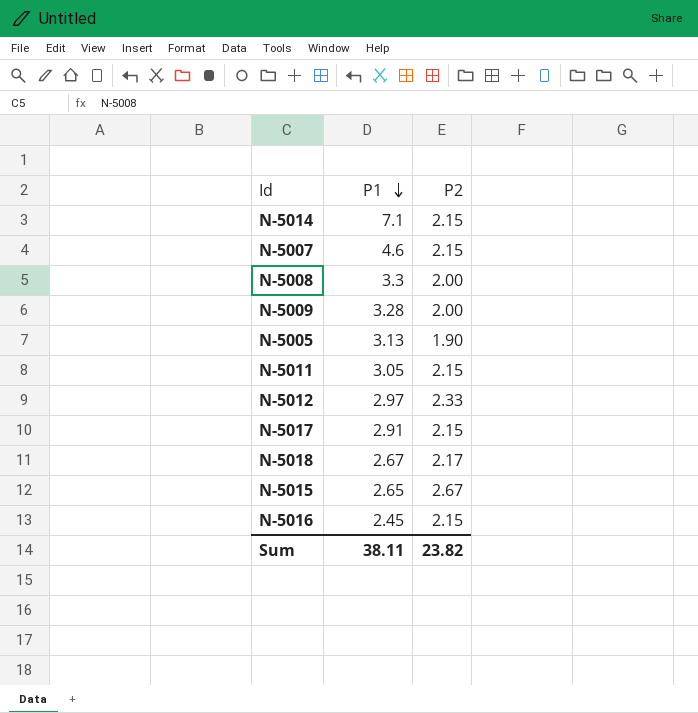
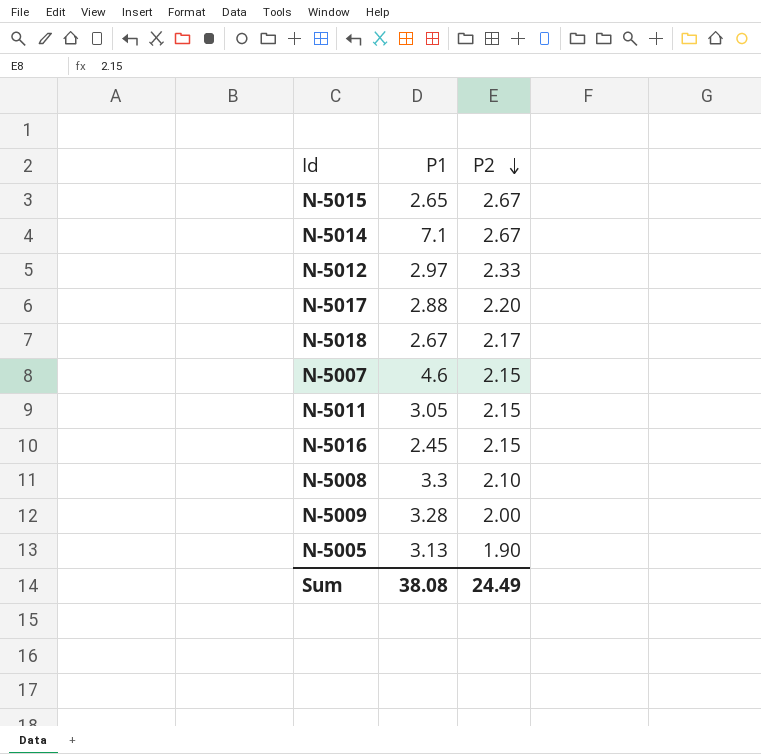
row order: P1 descending -> P2 descending
N-5014 | P2: 2.15 -> 2.67
N-5017 | P1: 2.91 -> 2.88
N-5017 | P2: 2.15 -> 2.20
N-5008 | P2: 2.00 -> 2.10
Sum | P1: 38.11 -> 38.08
Sum | P2: 23.82 -> 24.49

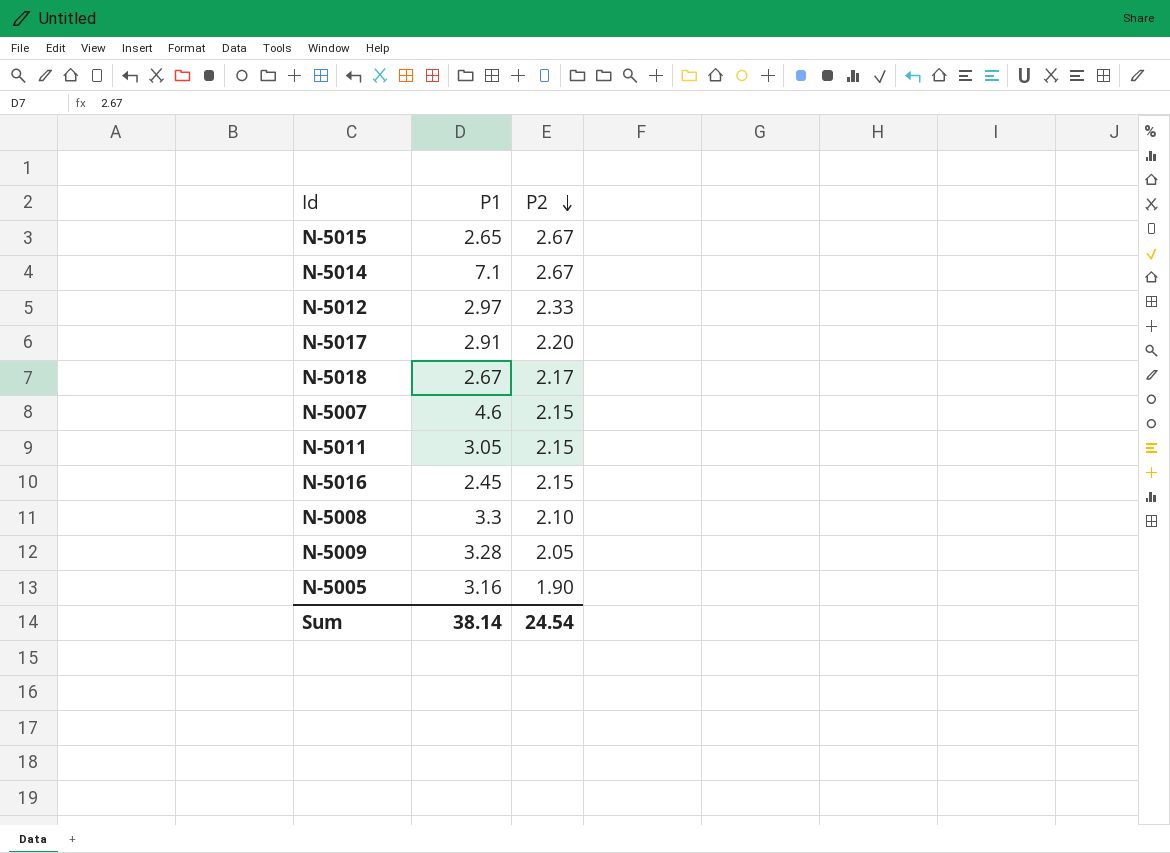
N-5017 | P1: 2.88 -> 2.91
N-5009 | P2: 2.00 -> 2.05
N-5005 | P1: 3.13 -> 3.16
Sum | P1: 38.08 -> 38.14
Sum | P2: 24.49 -> 24.54

